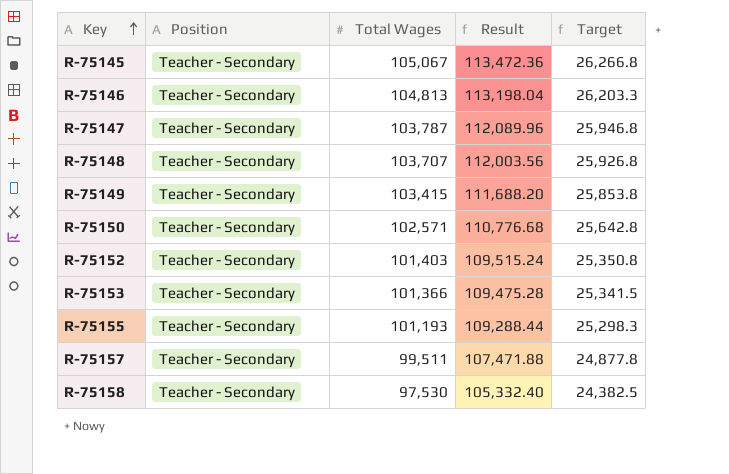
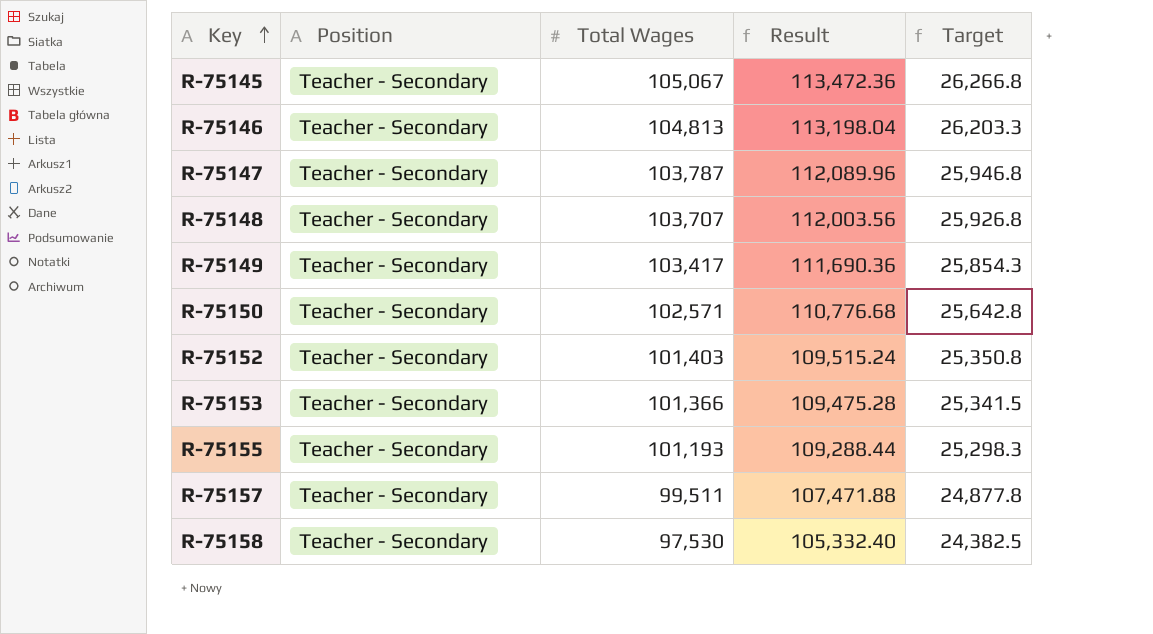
R-75149 | Total Wages: 103,415 -> 103,417
R-75149 | Result: 111,688.20 -> 111,690.36
R-75149 | Target: 25,853.8 -> 25,854.3

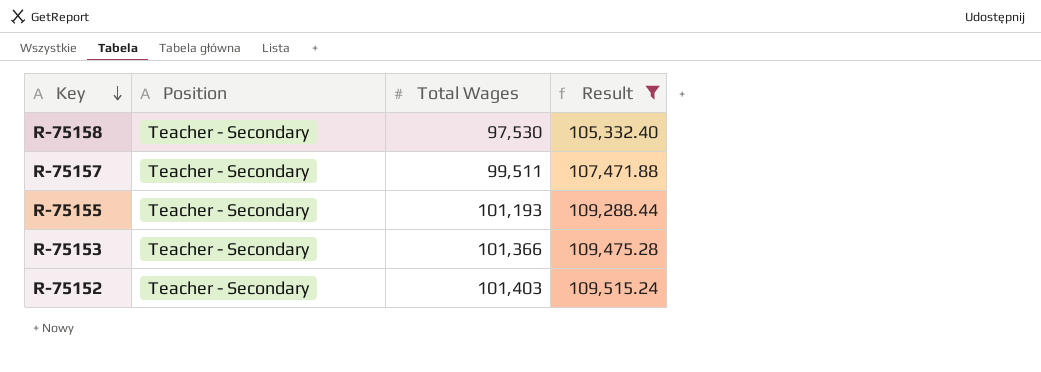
filter: none -> Result <= 109,515.24
row order: Key ascending -> Key descending
column Target | formula: [Total Wages] * 0.25 -> none

